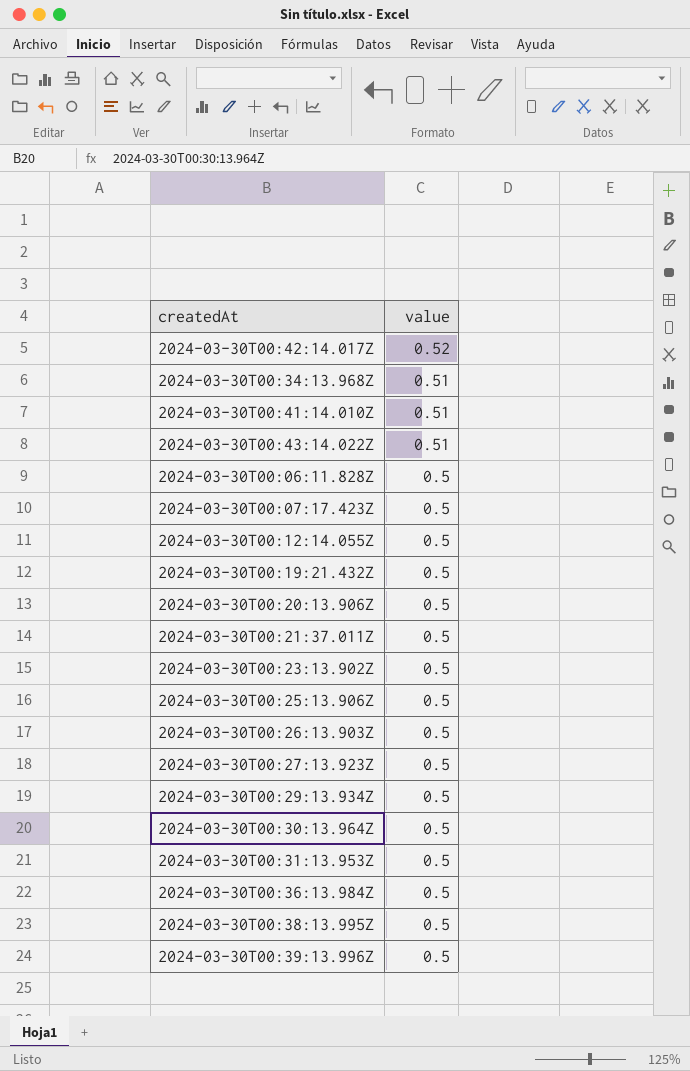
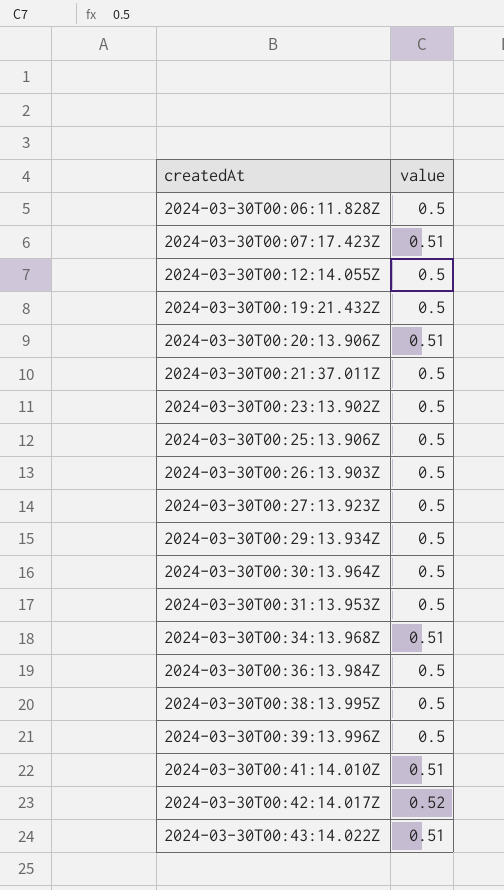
row order: value descending -> createdAt ascending
2024-03-30T00:07:17.423Z | value: 0.5 -> 0.51
2024-03-30T00:20:13.906Z | value: 0.5 -> 0.51

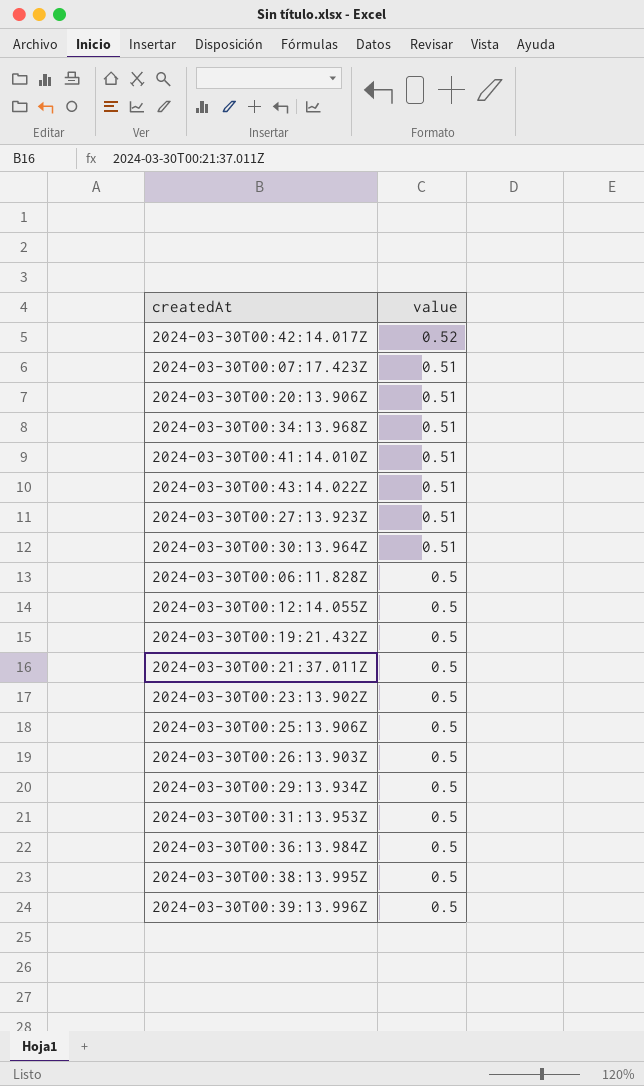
row order: createdAt ascending -> value descending
2024-03-30T00:27:13.923Z | value: 0.5 -> 0.51
2024-03-30T00:30:13.964Z | value: 0.5 -> 0.51

